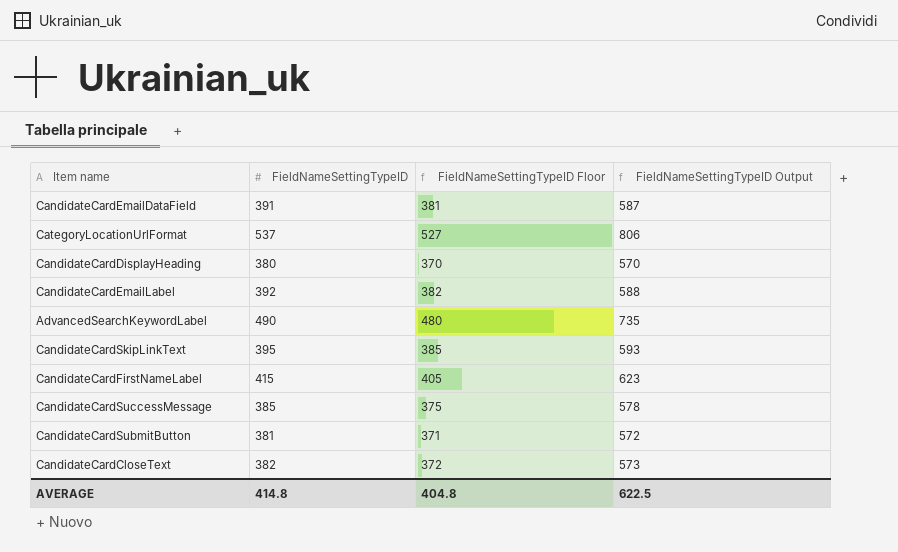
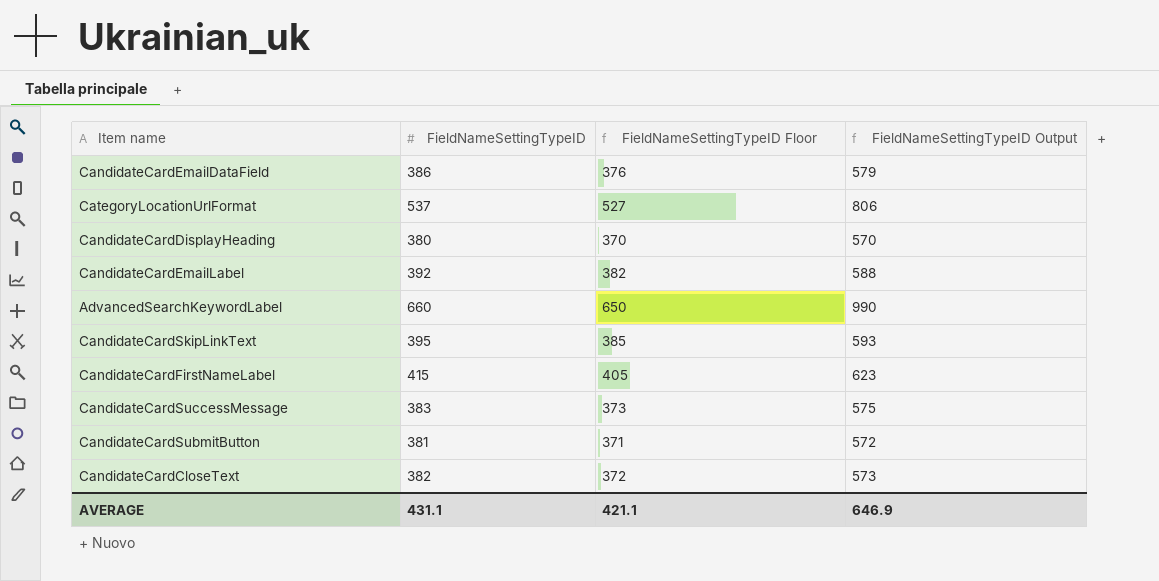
CandidateCardEmailDataField | FieldNameSettingTypeID: 391 -> 386
CandidateCardEmailDataField | FieldNameSettingTypeID Floor: 381 -> 376
CandidateCardEmailDataField | FieldNameSettingTypeID Output: 587 -> 579
AdvancedSearchKeywordLabel | FieldNameSettingTypeID: 490 -> 660
AdvancedSearchKeywordLabel | FieldNameSettingTypeID Floor: 480 -> 650
AdvancedSearchKeywordLabel | FieldNameSettingTypeID Output: 735 -> 990
CandidateCardSuccessMessage | FieldNameSettingTypeID: 385 -> 383
CandidateCardSuccessMessage | FieldNameSettingTypeID Floor: 375 -> 373
CandidateCardSuccessMessage | FieldNameSettingTypeID Output: 578 -> 575
AVERAGE | FieldNameSettingTypeID: 414.8 -> 431.1
AVERAGE | FieldNameSettingTypeID Floor: 404.8 -> 421.1
AVERAGE | FieldNameSettingTypeID Output: 622.5 -> 646.9

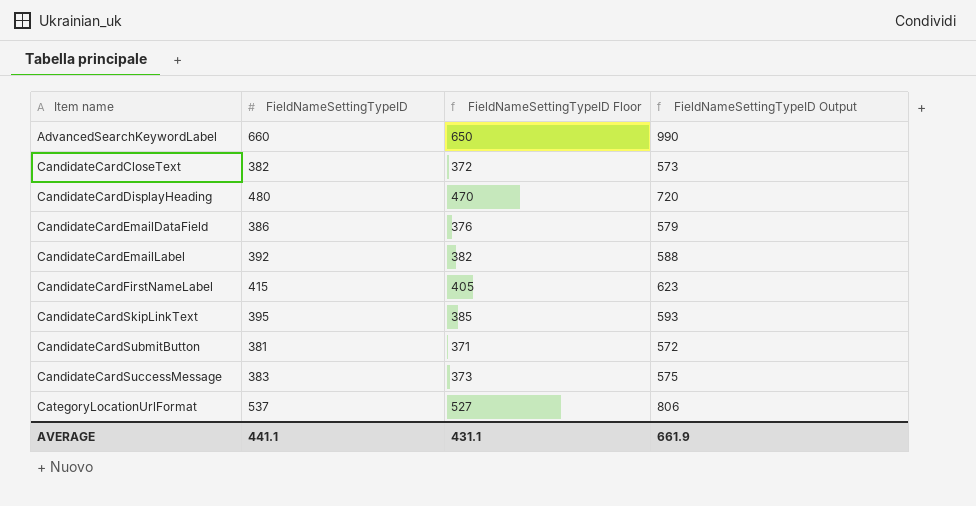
row order: none -> Item name ascending
CandidateCardDisplayHeading | FieldNameSettingTypeID: 380 -> 480
CandidateCardDisplayHeading | FieldNameSettingTypeID Floor: 370 -> 470
CandidateCardDisplayHeading | FieldNameSettingTypeID Output: 570 -> 720
AVERAGE | FieldNameSettingTypeID: 431.1 -> 441.1
AVERAGE | FieldNameSettingTypeID Floor: 421.1 -> 431.1
AVERAGE | FieldNameSettingTypeID Output: 646.9 -> 661.9

